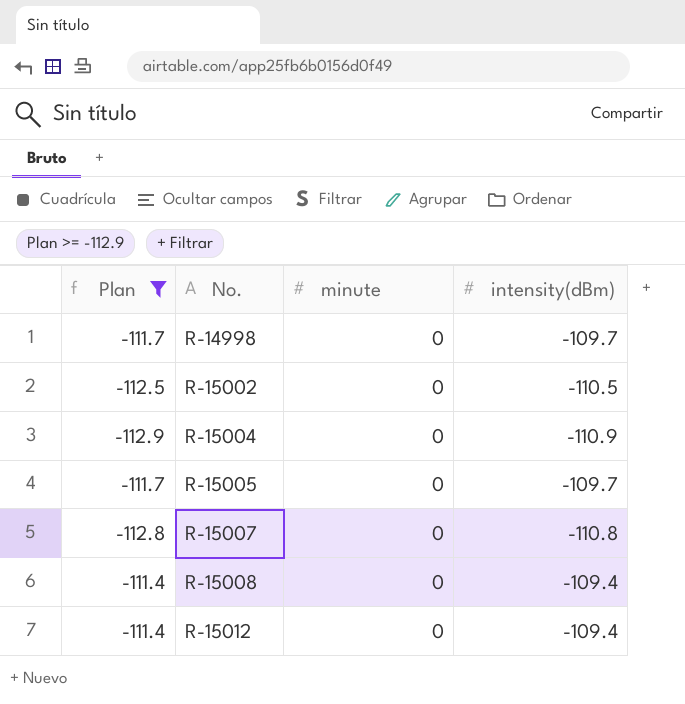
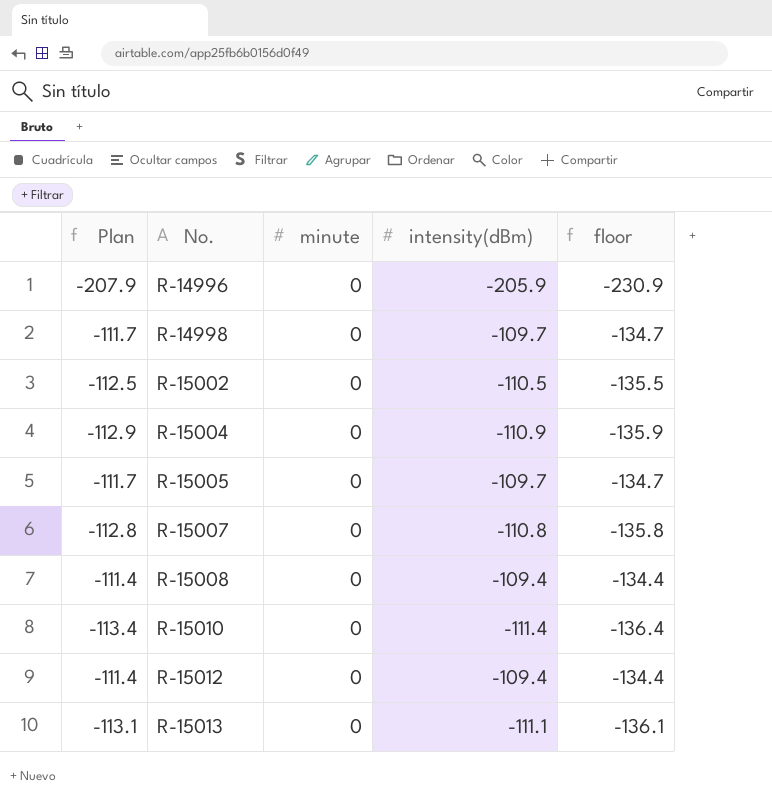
filter: Plan >= -112.9 -> none
column floor | formula: none -> [intensity(dBm)] - 25

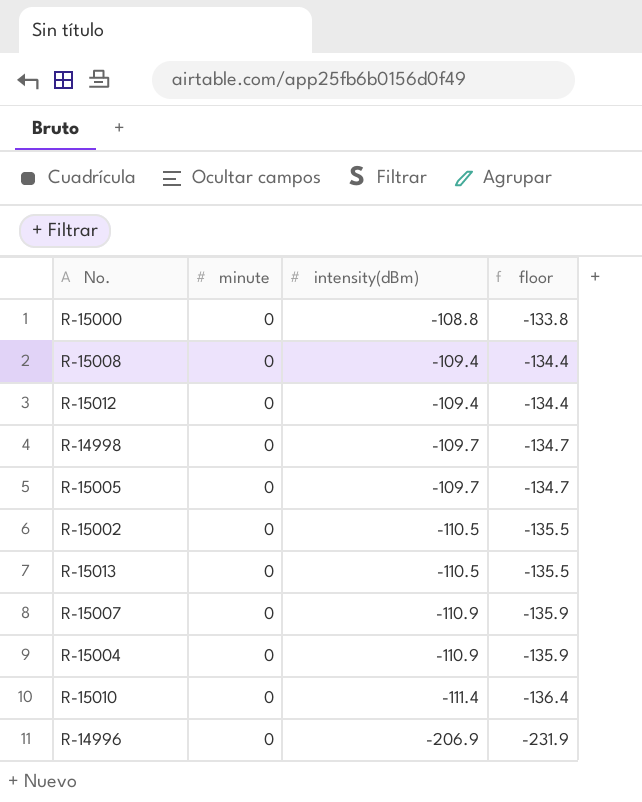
row order: No. ascending -> intensity(dBm) descending
column Plan | formula: [intensity(dBm)] - 2 -> none
row R-15000: none -> 0 | -108.8 | -133.8
R-15013 | intensity(dBm): -111.1 -> -110.5
R-15013 | floor: -136.1 -> -135.5
R-15007 | intensity(dBm): -110.8 -> -110.9
R-15007 | floor: -135.8 -> -135.9
R-14996 | intensity(dBm): -205.9 -> -206.9
R-14996 | floor: -230.9 -> -231.9

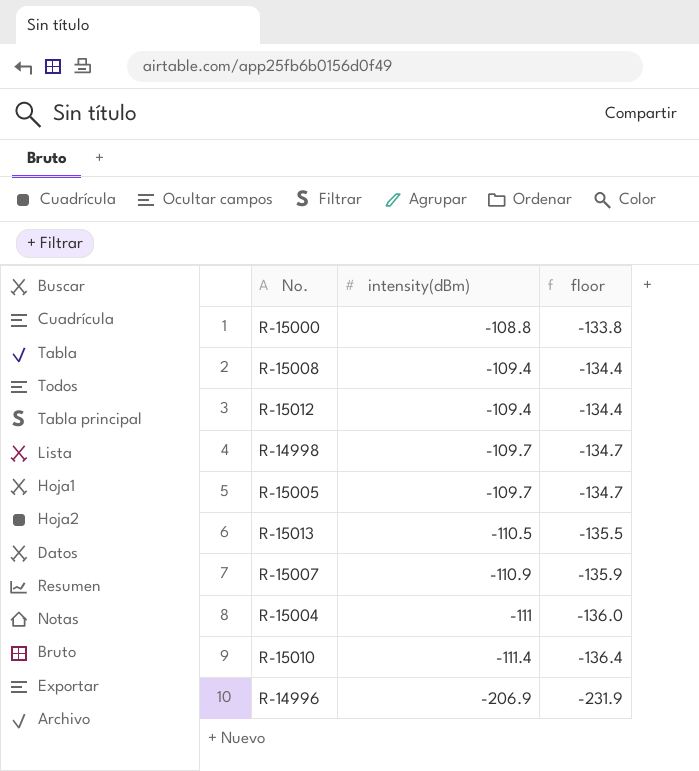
column minute | position: 2 -> none
row R-15002: 0 | -110.5 | -135.5 -> none
R-15004 | intensity(dBm): -110.9 -> -111
R-15004 | floor: -135.9 -> -136.0

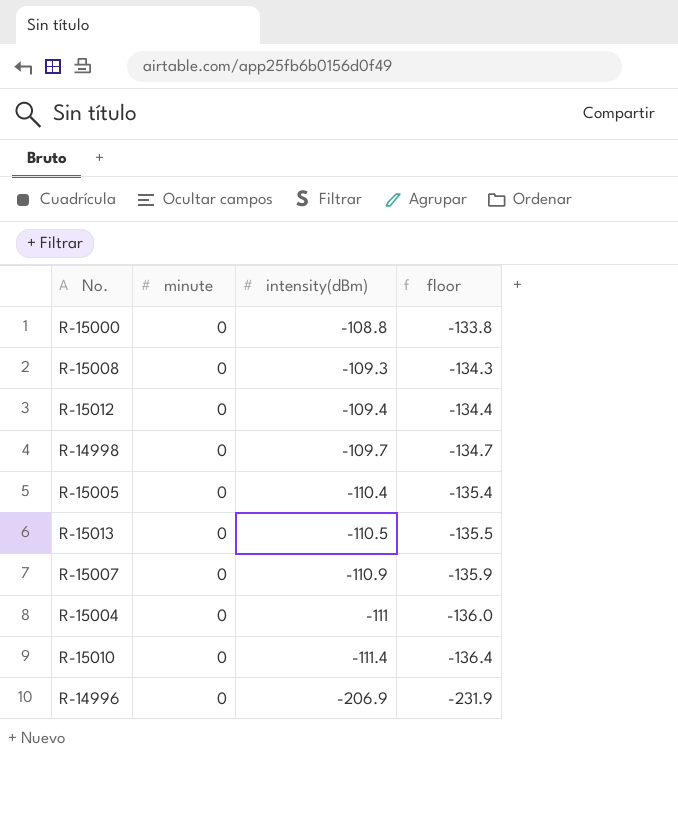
column minute | position: none -> 2
R-15008 | intensity(dBm): -109.4 -> -109.3
R-15008 | floor: -134.4 -> -134.3
R-15005 | intensity(dBm): -109.7 -> -110.4
R-15005 | floor: -134.7 -> -135.4

